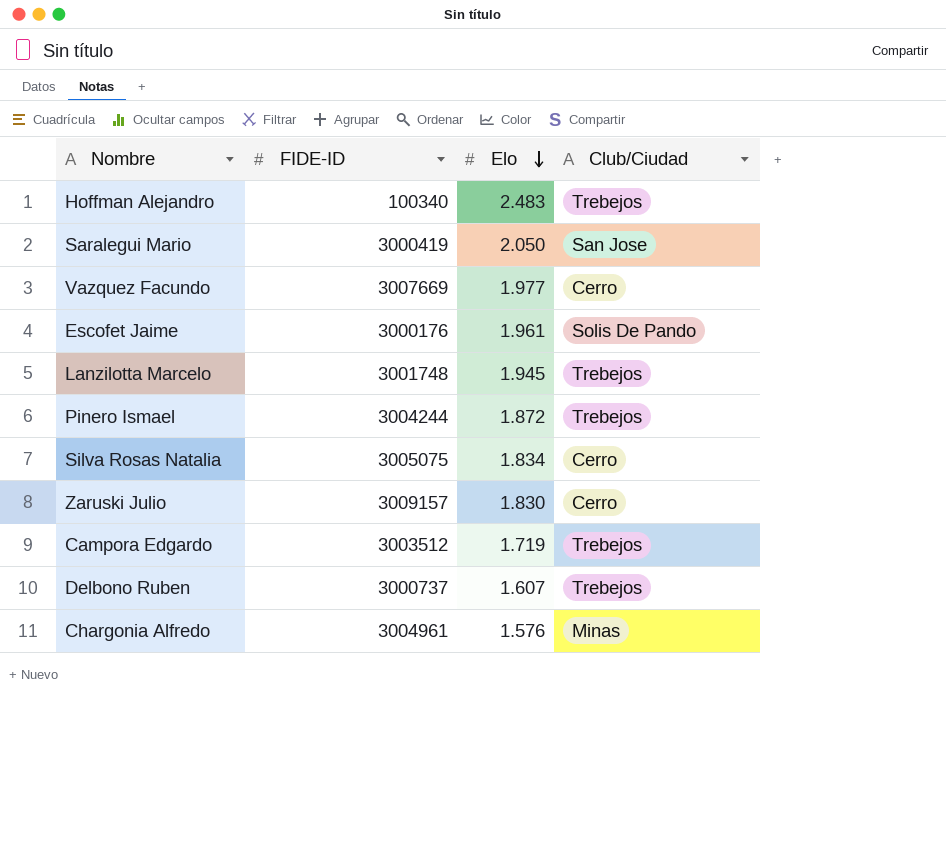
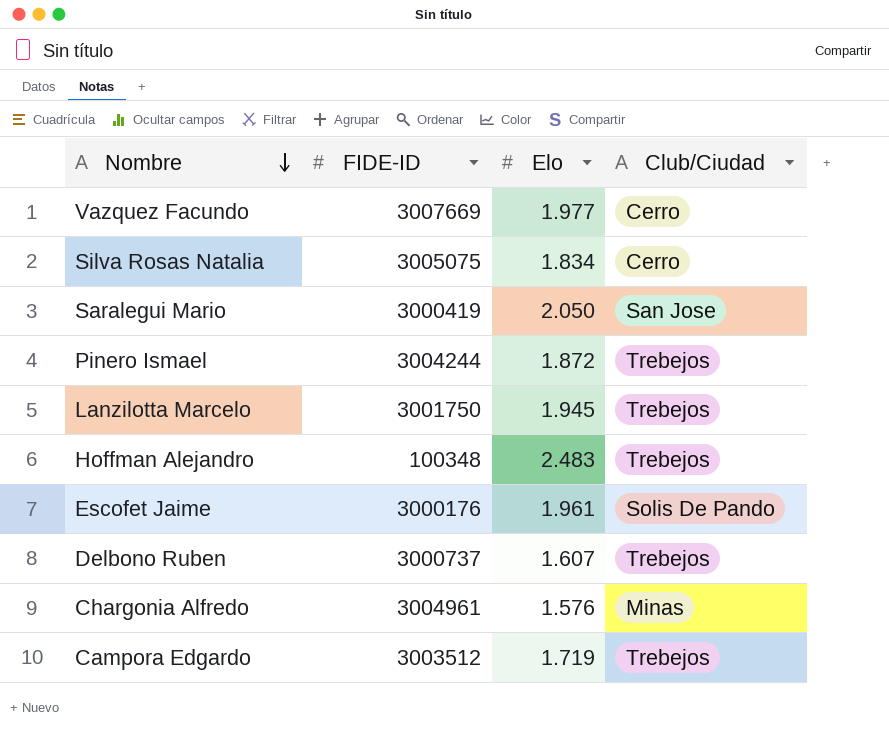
row order: Elo descending -> Nombre descending
row Zaruski Julio: 3009157 | 1.830 | Cerro -> none
Lanzilotta Marcelo | FIDE-ID: 3001748 -> 3001750
Hoffman Alejandro | FIDE-ID: 100340 -> 100348

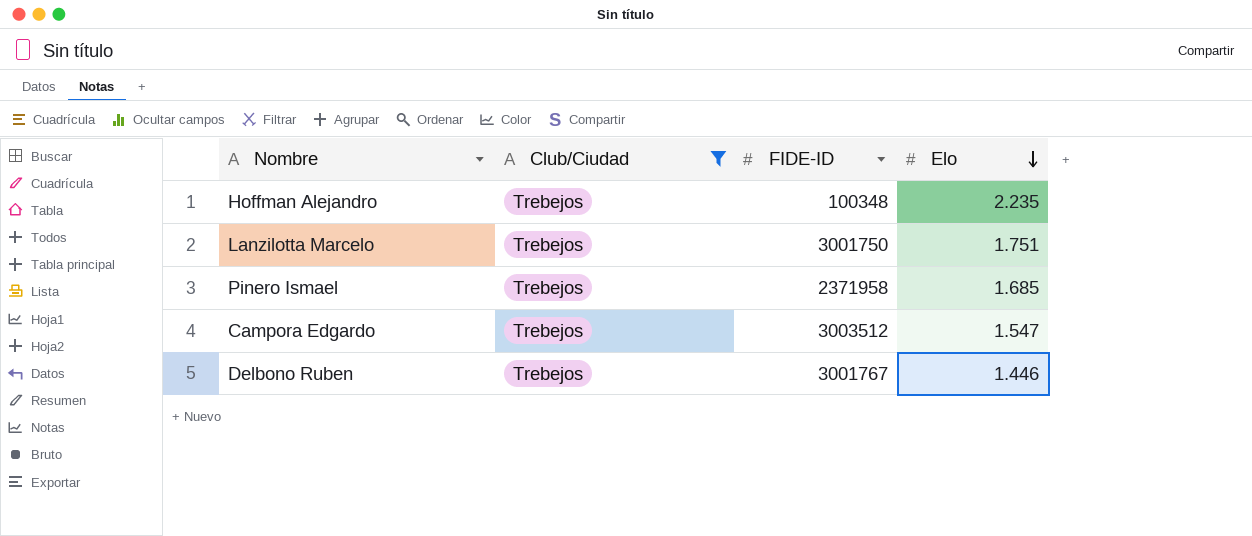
filter: none -> Club/Ciudad = Trebejos
row order: Nombre descending -> Elo descending
column Club/Ciudad | position: 4 -> 2
Hoffman Alejandro | Elo: 2.483 -> 2.235
Lanzilotta Marcelo | Elo: 1.945 -> 1.751
Pinero Ismael | FIDE-ID: 3004244 -> 2371958
Pinero Ismael | Elo: 1.872 -> 1.685
Campora Edgardo | Elo: 1.719 -> 1.547
Delbono Ruben | FIDE-ID: 3000737 -> 3001767
Delbono Ruben | Elo: 1.607 -> 1.446

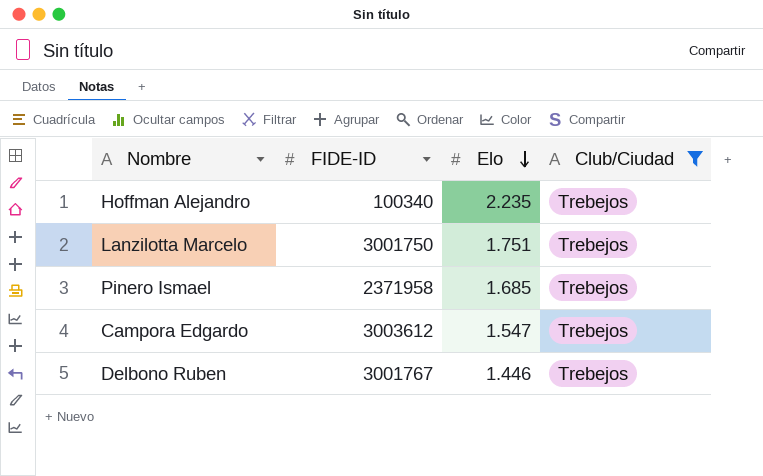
column Club/Ciudad | position: 2 -> 4
Hoffman Alejandro | FIDE-ID: 100348 -> 100340
Campora Edgardo | FIDE-ID: 3003512 -> 3003612

